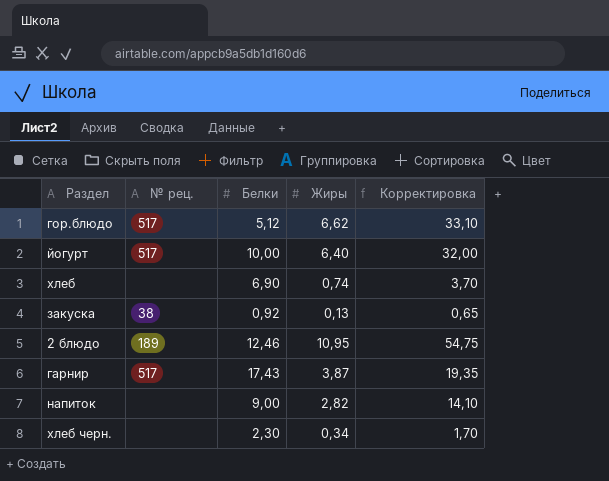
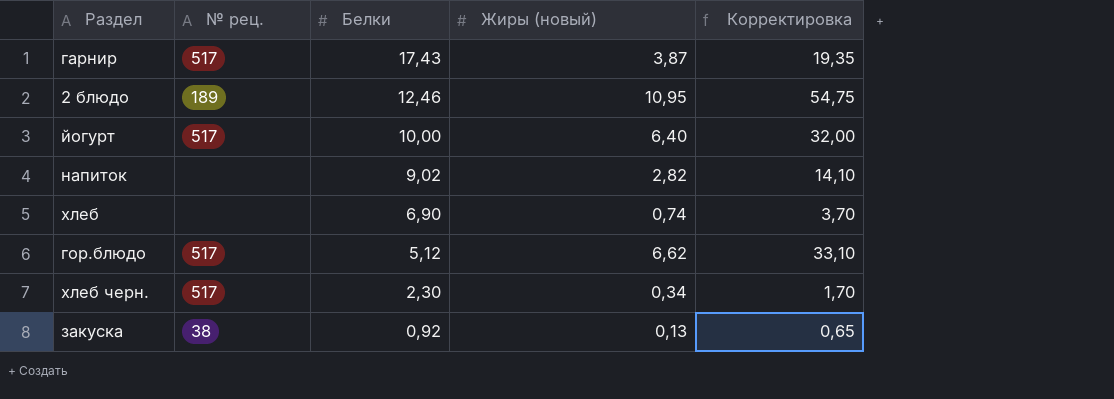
row order: none -> Белки descending
column name: Жиры -> Жиры (новый)
напиток | Белки: 9,00 -> 9,02
хлеб черн. | № рец.: none -> 517

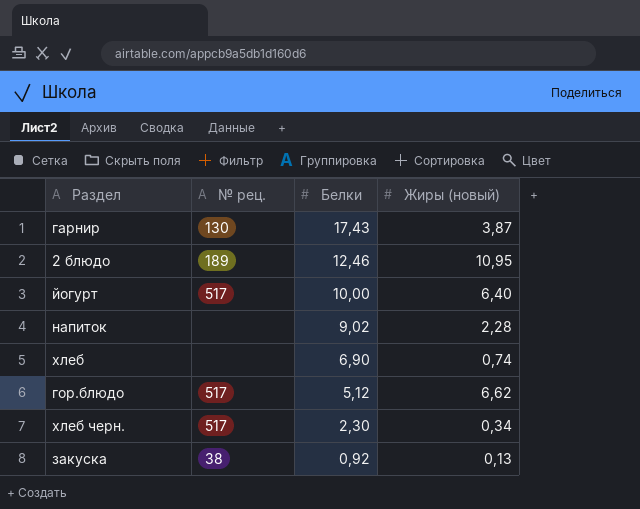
column Корректировка | formula: [Жиры (новый)] * 5 -> none
гарнир | № рец.: 517 -> 130
напиток | Жиры (новый): 2,82 -> 2,28

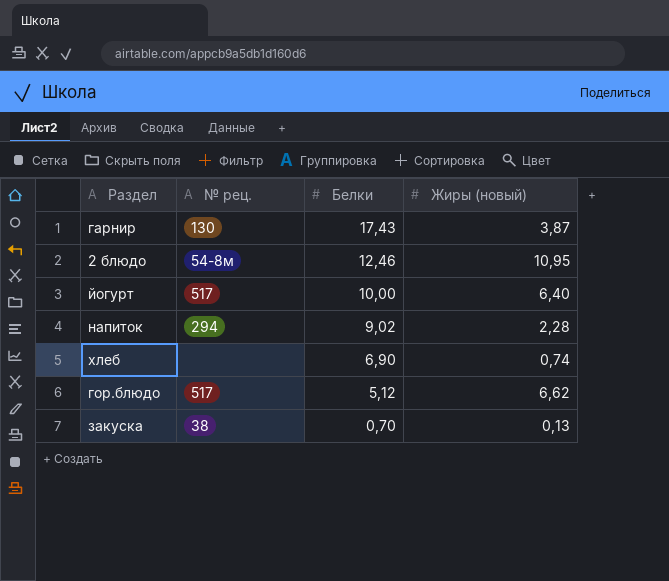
row хлеб черн.: 517 | 2,30 | 0,34 -> none
2 блюдо | № рец.: 189 -> 54-8м
напиток | № рец.: none -> 294
закуска | Белки: 0,92 -> 0,70

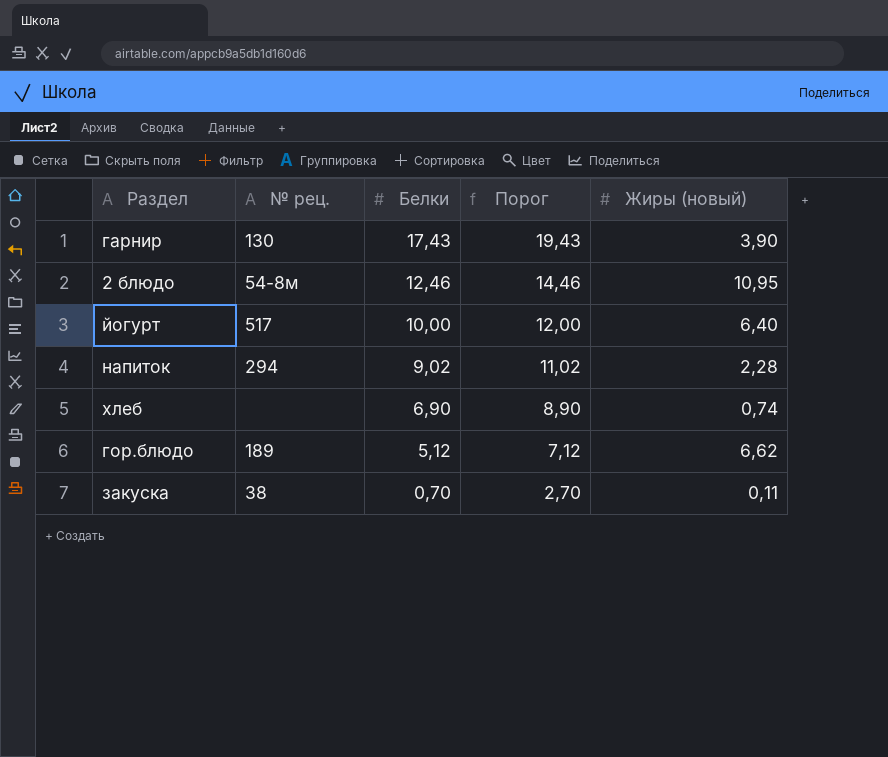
column Порог | formula: none -> [Белки] + 2
гарнир | Жиры (новый): 3,87 -> 3,90
гор.блюдо | № рец.: 517 -> 189
закуска | Жиры (новый): 0,13 -> 0,11

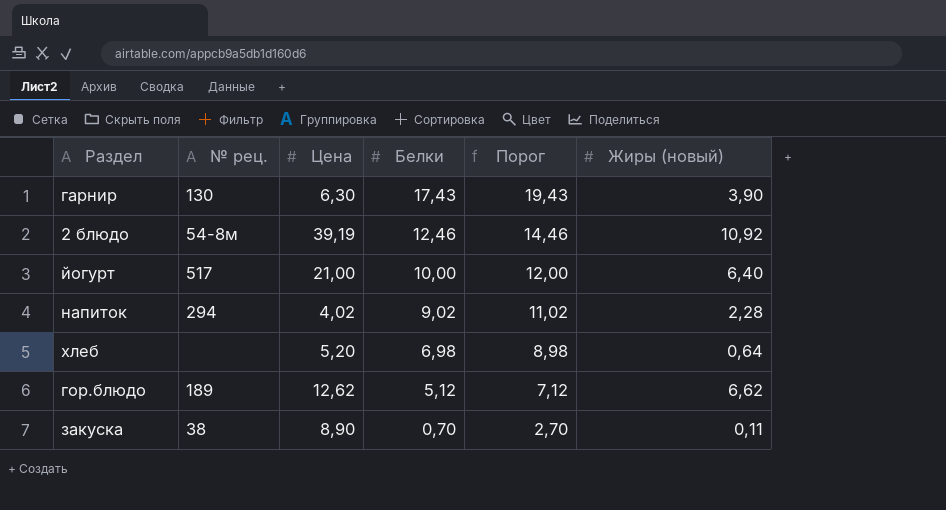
column Цена | position: none -> 3
2 блюдо | Жиры (новый): 10,95 -> 10,92
хлеб | Белки: 6,90 -> 6,98
хлеб | Порог: 8,90 -> 8,98
хлеб | Жиры (новый): 0,74 -> 0,64

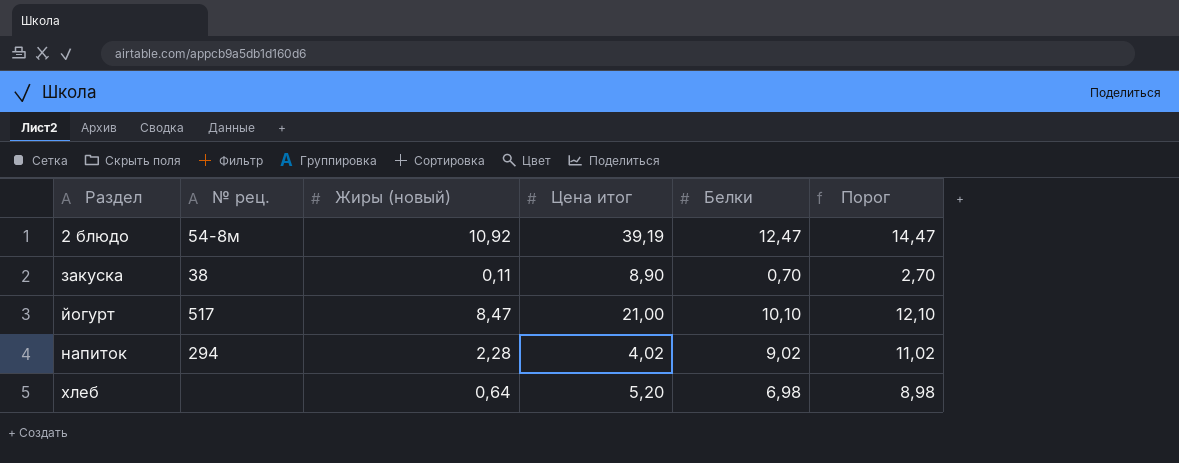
row order: Белки descending -> Раздел ascending
column Жиры (новый) | position: 6 -> 3
column name: Цена -> Цена итог
row гарнир: 130 | 6,30 | 17,43 | 19,43 | 3,90 -> none
row гор.блюдо: 189 | 12,62 | 5,12 | 7,12 | 6,62 -> none
2 блюдо | Белки: 12,46 -> 12,47
2 блюдо | Порог: 14,46 -> 14,47
йогурт | Жиры (новый): 6,40 -> 8,47
йогурт | Белки: 10,00 -> 10,10
йогурт | Порог: 12,00 -> 12,10

